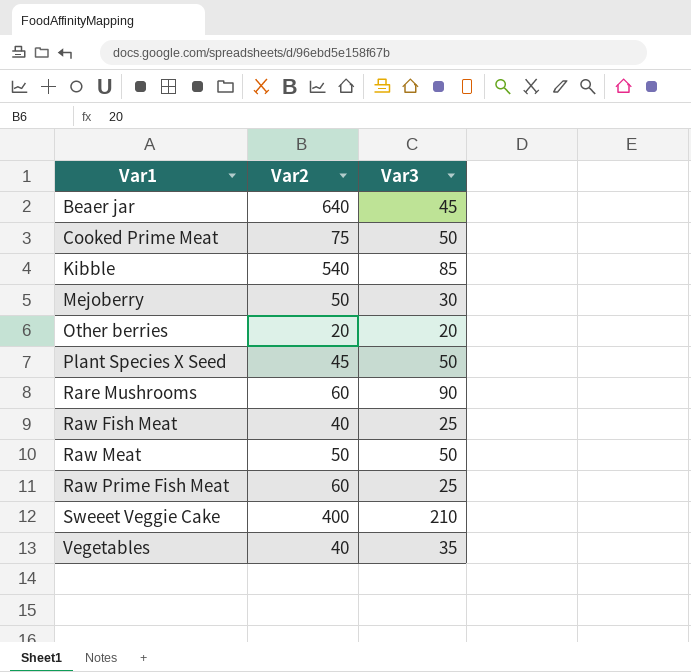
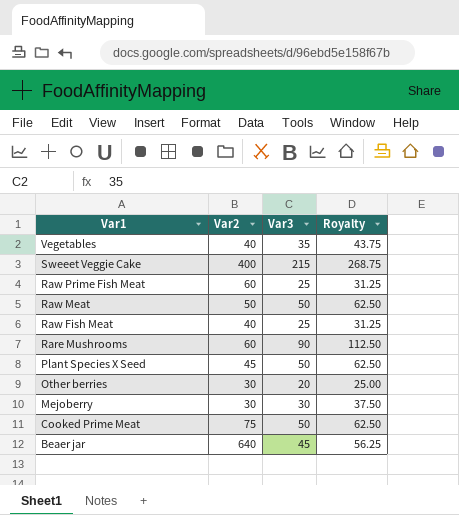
row order: Var1 ascending -> Var1 descending
column Royalty | formula: none -> [Var3] * 1.25
row Kibble: 540 | 85 -> none
Sweeet Veggie Cake | Var3: 210 -> 215
Other berries | Var2: 20 -> 30
Mejoberry | Var2: 50 -> 30

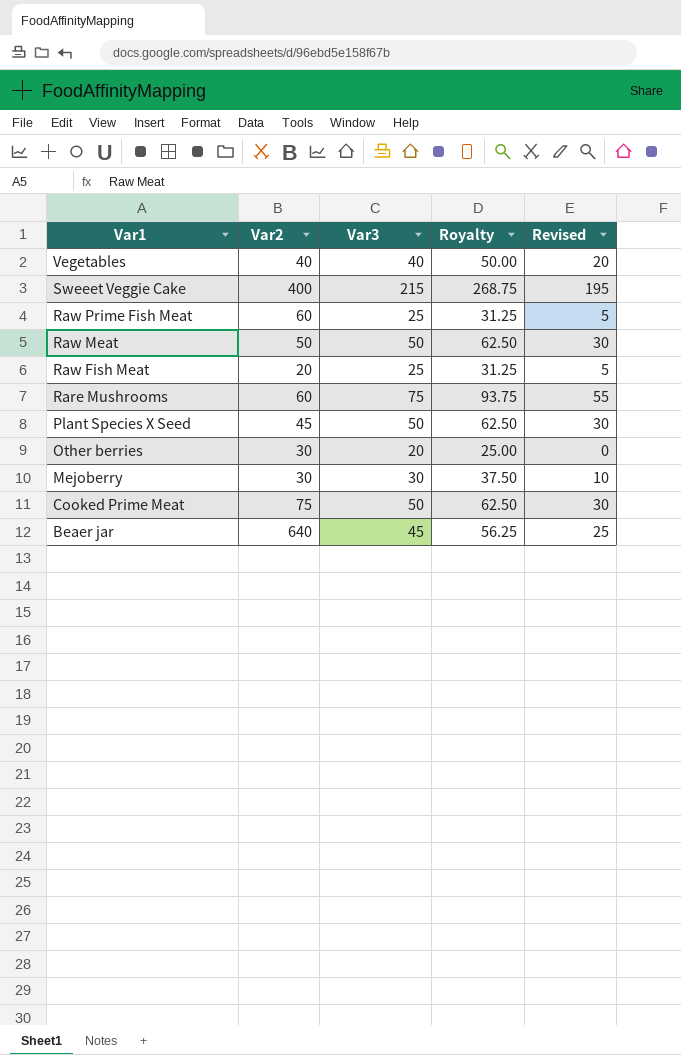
column Revised | formula: none -> [Var3] - 20
Vegetables | Var3: 35 -> 40
Vegetables | Royalty: 43.75 -> 50.00
Raw Fish Meat | Var2: 40 -> 20
Rare Mushrooms | Var3: 90 -> 75
Rare Mushrooms | Royalty: 112.50 -> 93.75

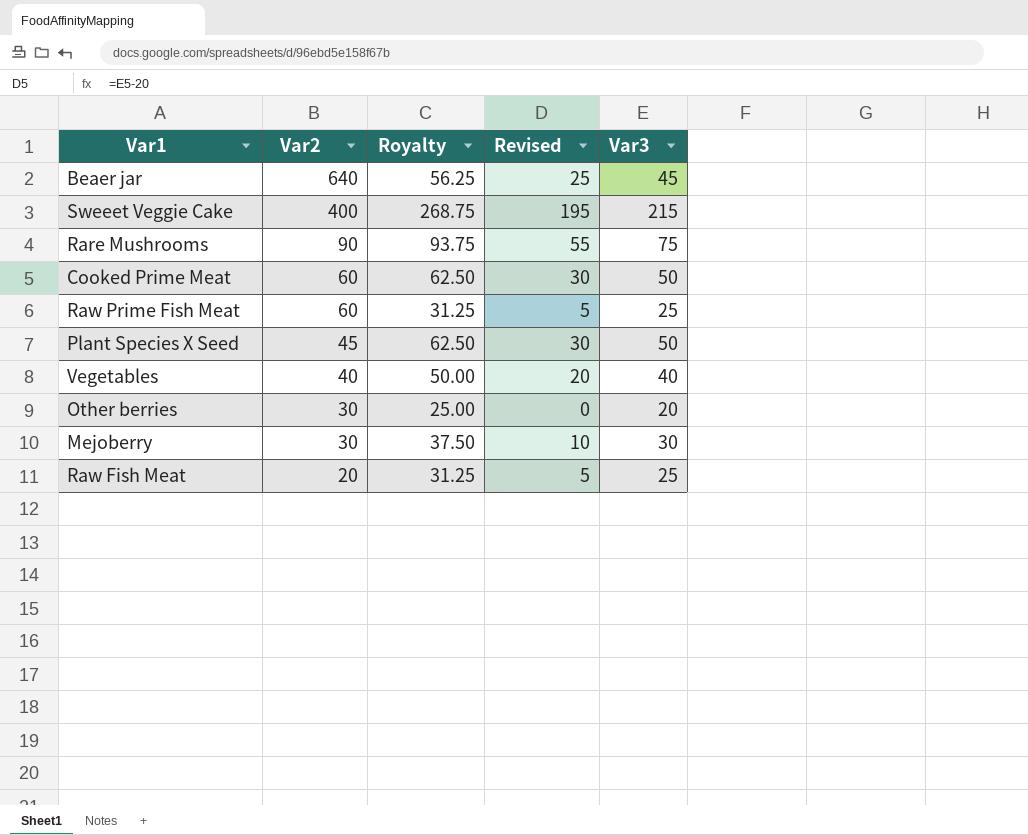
row order: Var1 descending -> Var2 descending
column Var3 | position: 3 -> 5
row Raw Meat: 50 | 50 | 62.50 | 30 -> none
Rare Mushrooms | Var2: 60 -> 90
Cooked Prime Meat | Var2: 75 -> 60

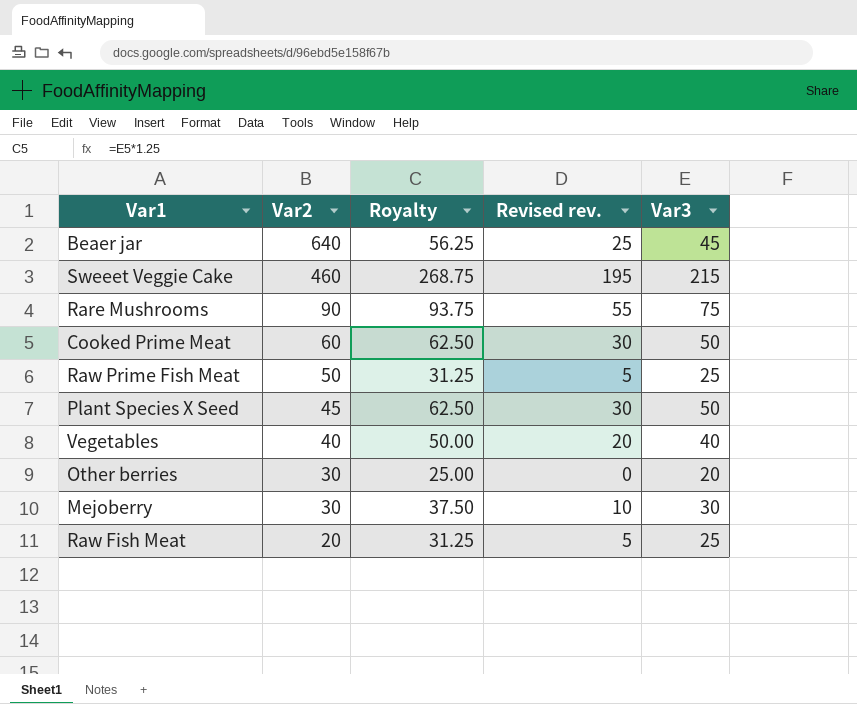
column name: Revised -> Revised rev.
Sweeet Veggie Cake | Var2: 400 -> 460
Raw Prime Fish Meat | Var2: 60 -> 50

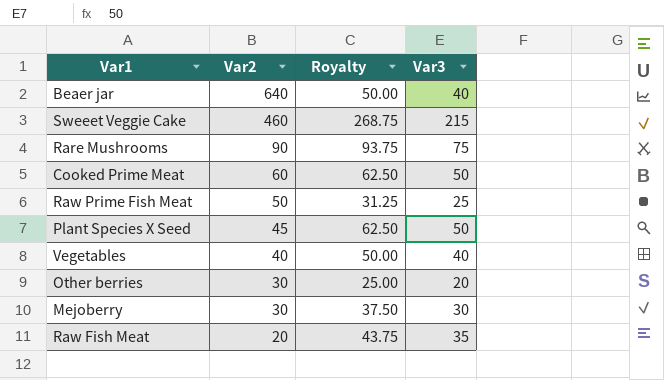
column Revised rev. | formula: [Var3] - 20 -> none
Beaer jar | Royalty: 56.25 -> 50.00
Beaer jar | Var3: 45 -> 40
Raw Fish Meat | Royalty: 31.25 -> 43.75
Raw Fish Meat | Var3: 25 -> 35

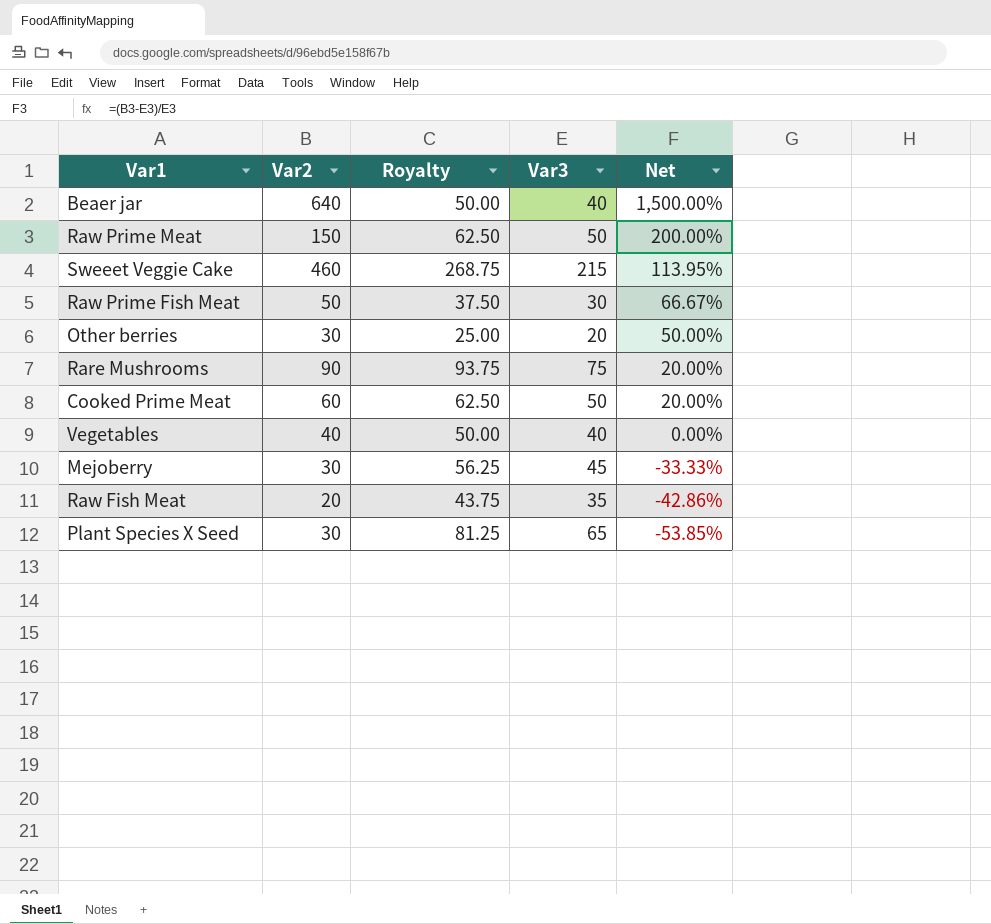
row order: Var2 descending -> Net descending
column Net | formula: none -> ([Var2] - [Var3]) / [Var3]
row Raw Prime Meat: none -> 150 | 62.50 | 50 | 200.00%
Raw Prime Fish Meat | Royalty: 31.25 -> 37.50
Raw Prime Fish Meat | Var3: 25 -> 30
Mejoberry | Royalty: 37.50 -> 56.25
Mejoberry | Var3: 30 -> 45
Plant Species X Seed | Var2: 45 -> 30
Plant Species X Seed | Royalty: 62.50 -> 81.25
Plant Species X Seed | Var3: 50 -> 65

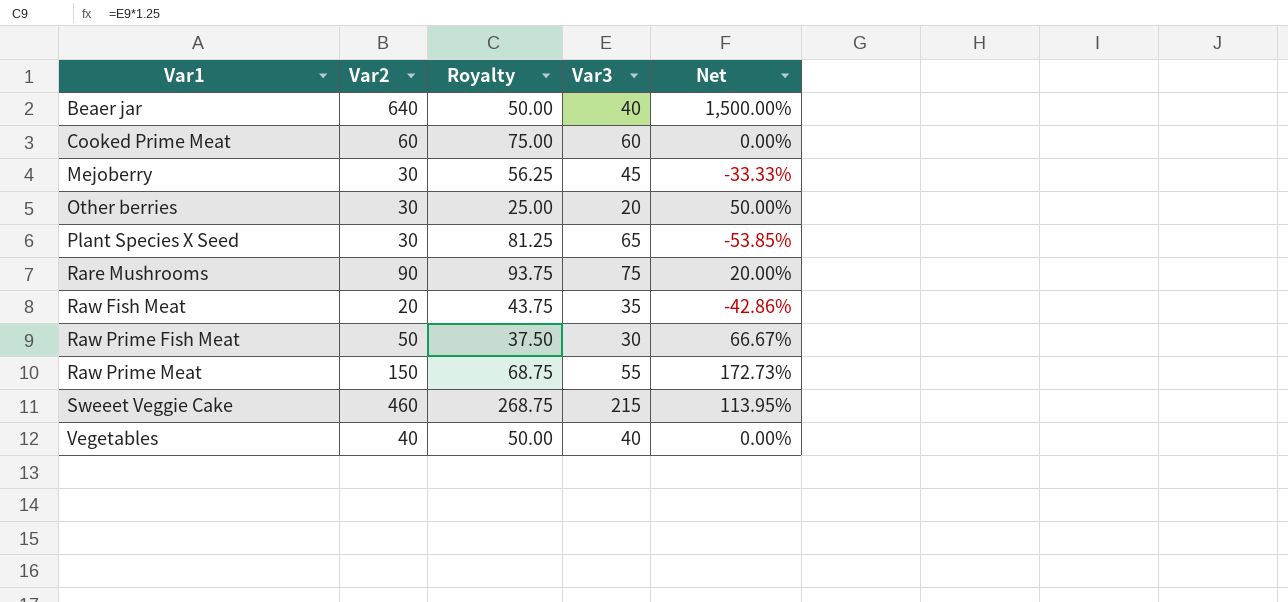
row order: Net descending -> Var1 ascending
Cooked Prime Meat | Royalty: 62.50 -> 75.00
Cooked Prime Meat | Var3: 50 -> 60
Cooked Prime Meat | Net: 20.00% -> 0.00%
Raw Prime Meat | Royalty: 62.50 -> 68.75
Raw Prime Meat | Var3: 50 -> 55
Raw Prime Meat | Net: 200.00% -> 172.73%

